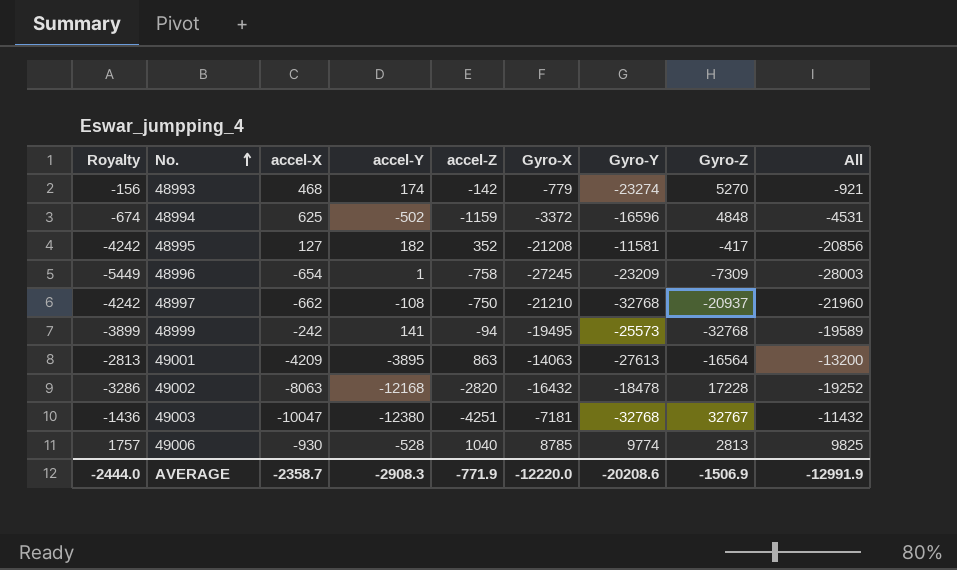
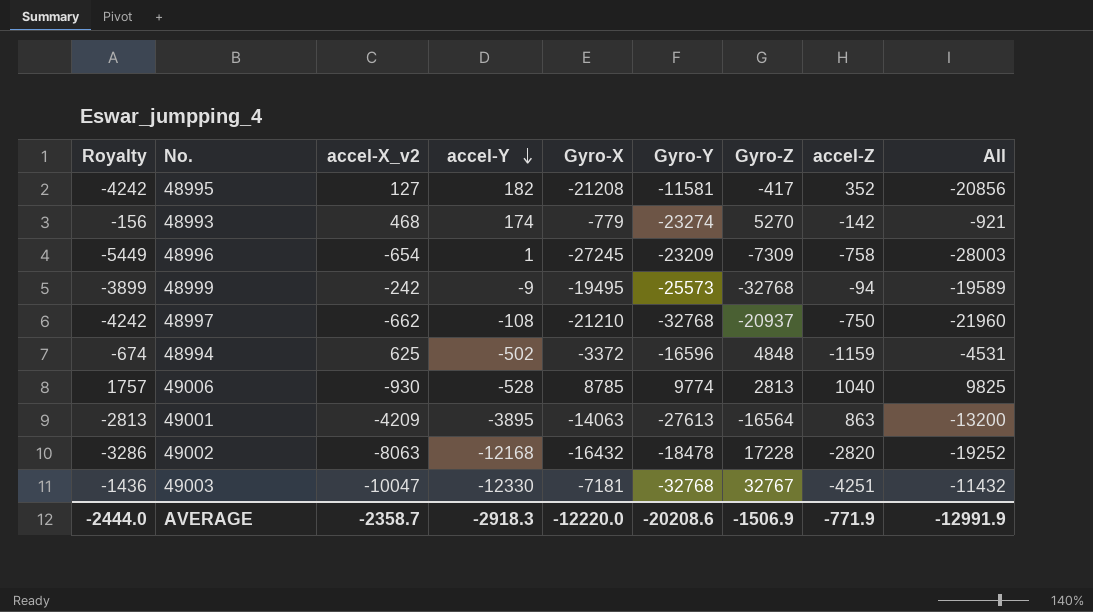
row order: No. ascending -> accel-Y descending
column name: accel-X -> accel-X_v2
column accel-Z | position: 5 -> 8
48999 | accel-Y: 141 -> -9
49003 | accel-Y: -12380 -> -12330
AVERAGE | accel-Y: -2908.3 -> -2918.3

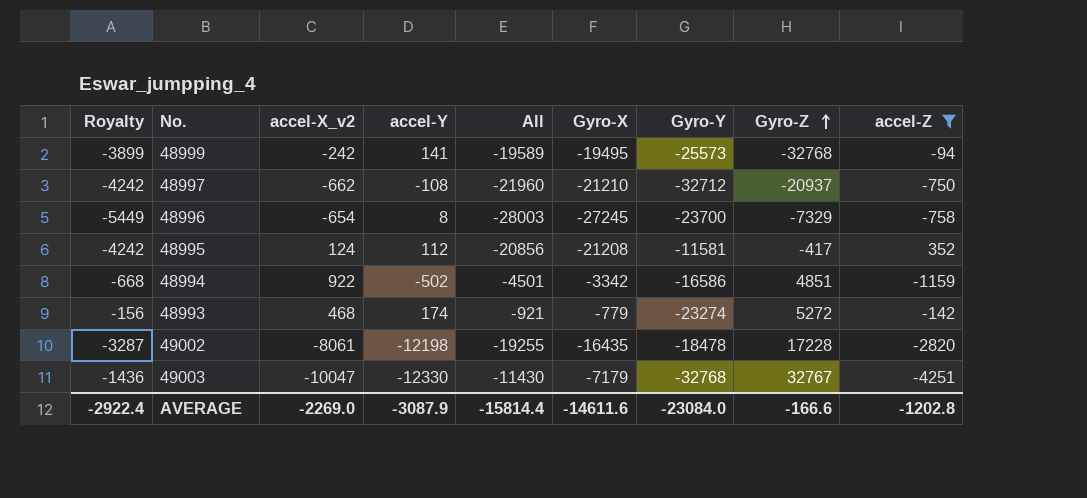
filter: none -> accel-Z <= 352
row order: accel-Y descending -> Gyro-Z ascending
column All | position: 9 -> 5
48999 | accel-Y: -9 -> 141
48997 | Gyro-Y: -32768 -> -32712
48996 | accel-Y: 1 -> 8
48996 | Gyro-Y: -23209 -> -23700
48996 | Gyro-Z: -7309 -> -7329
48995 | accel-X_v2: 127 -> 124
48995 | accel-Y: 182 -> 112
48994 | Royalty: -674 -> -668
48994 | accel-X_v2: 625 -> 922
48994 | All: -4531 -> -4501
48994 | Gyro-X: -3372 -> -3342
48994 | Gyro-Y: -16596 -> -16586
48994 | Gyro-Z: 4848 -> 4851
48993 | Gyro-Z: 5270 -> 5272
49002 | Royalty: -3286 -> -3287
49002 | accel-X_v2: -8063 -> -8061
49002 | accel-Y: -12168 -> -12198
49002 | All: -19252 -> -19255
49002 | Gyro-X: -16432 -> -16435
49003 | All: -11432 -> -11430
49003 | Gyro-X: -7181 -> -7179
AVERAGE | Royalty: -2444.0 -> -2922.4
AVERAGE | accel-X_v2: -2358.7 -> -2269.0
AVERAGE | accel-Y: -2918.3 -> -3087.9
AVERAGE | All: -12991.9 -> -15814.4
AVERAGE | Gyro-X: -12220.0 -> -14611.6
AVERAGE | Gyro-Y: -20208.6 -> -23084.0
AVERAGE | Gyro-Z: -1506.9 -> -166.6
AVERAGE | accel-Z: -771.9 -> -1202.8

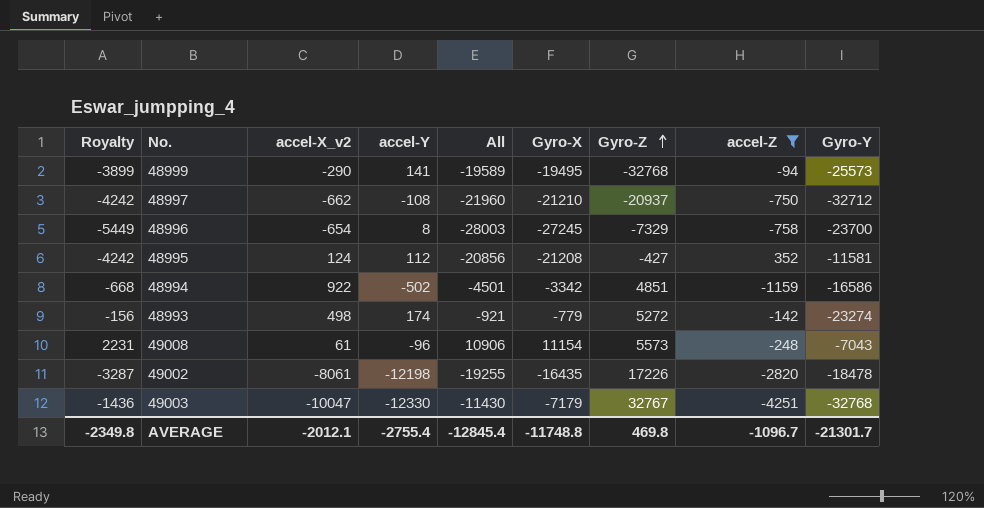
column Gyro-Y | position: 7 -> 9
48999 | accel-X_v2: -242 -> -290
48995 | Gyro-Z: -417 -> -427
48993 | accel-X_v2: 468 -> 498
row 49008: none -> 2231 | 61 | -96 | 10906 | 11154 | 5573 | -248 | -7043
49002 | Gyro-Z: 17228 -> 17226
AVERAGE | Royalty: -2922.4 -> -2349.8
AVERAGE | accel-X_v2: -2269.0 -> -2012.1
AVERAGE | accel-Y: -3087.9 -> -2755.4
AVERAGE | All: -15814.4 -> -12845.4
AVERAGE | Gyro-X: -14611.6 -> -11748.8
AVERAGE | Gyro-Z: -166.6 -> 469.8
AVERAGE | accel-Z: -1202.8 -> -1096.7
AVERAGE | Gyro-Y: -23084.0 -> -21301.7

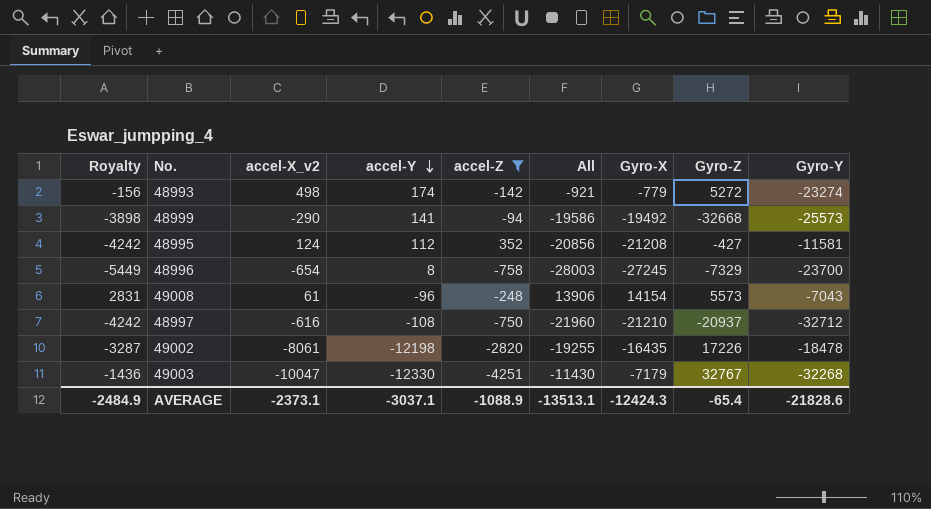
row order: Gyro-Z ascending -> accel-Y descending
column accel-Z | position: 8 -> 5
row 48994: -668 | 922 | -502 | -4501 | -3342 | 4851 | -1159 | -16586 -> none
48999 | Royalty: -3899 -> -3898
48999 | All: -19589 -> -19586
48999 | Gyro-X: -19495 -> -19492
48999 | Gyro-Z: -32768 -> -32668
49008 | Royalty: 2231 -> 2831
49008 | All: 10906 -> 13906
49008 | Gyro-X: 11154 -> 14154
48997 | accel-X_v2: -662 -> -616
49003 | Gyro-Y: -32768 -> -32268
AVERAGE | Royalty: -2349.8 -> -2484.9
AVERAGE | accel-X_v2: -2012.1 -> -2373.1
AVERAGE | accel-Y: -2755.4 -> -3037.1
AVERAGE | accel-Z: -1096.7 -> -1088.9
AVERAGE | All: -12845.4 -> -13513.1
AVERAGE | Gyro-X: -11748.8 -> -12424.3
AVERAGE | Gyro-Z: 469.8 -> -65.4
AVERAGE | Gyro-Y: -21301.7 -> -21828.6

